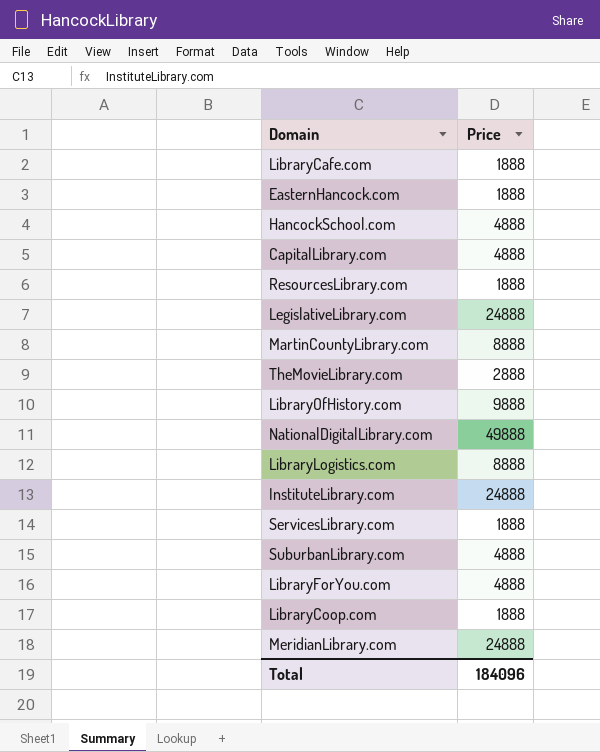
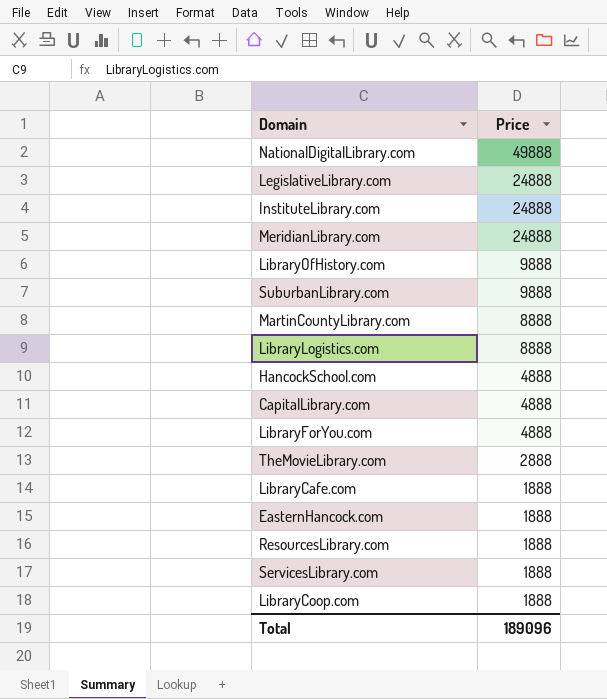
row order: none -> Price descending
SuburbanLibrary.com | Price: 4888 -> 9888
Total | Price: 184096 -> 189096

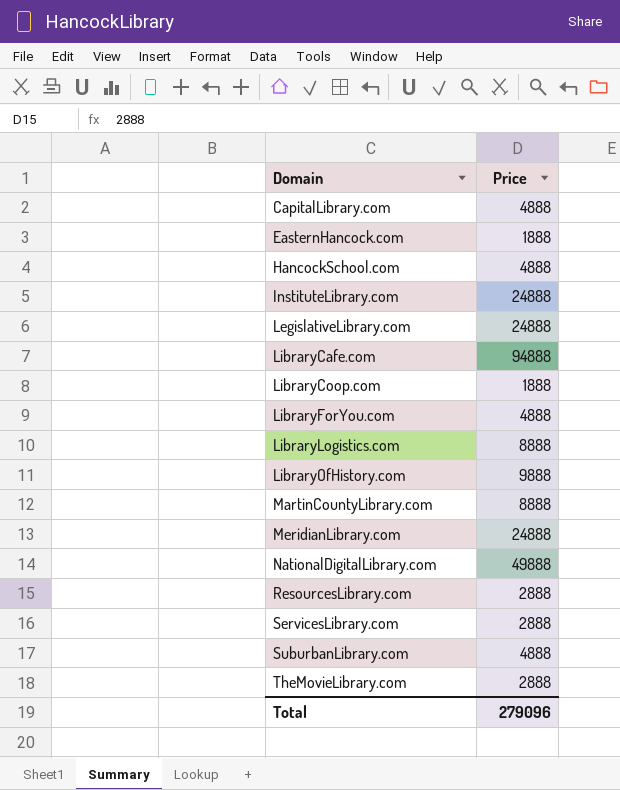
row order: Price descending -> Domain ascending
LibraryCafe.com | Price: 1888 -> 94888
ResourcesLibrary.com | Price: 1888 -> 2888
ServicesLibrary.com | Price: 1888 -> 2888
SuburbanLibrary.com | Price: 9888 -> 4888
Total | Price: 189096 -> 279096

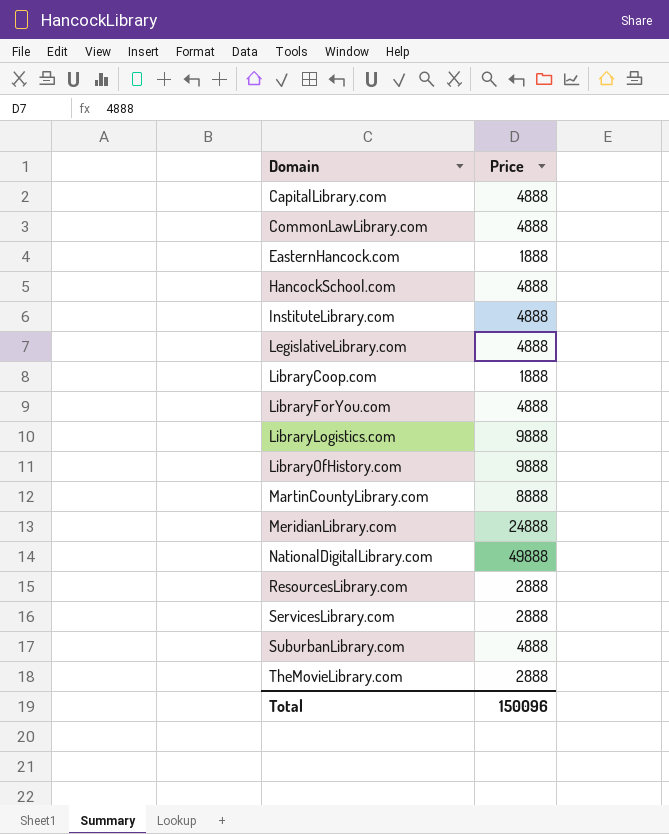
row LibraryCafe.com: 94888 -> none
row CommonLawLibrary.com: none -> 4888
InstituteLibrary.com | Price: 24888 -> 4888
LegislativeLibrary.com | Price: 24888 -> 4888
LibraryLogistics.com | Price: 8888 -> 9888
Total | Price: 279096 -> 150096

